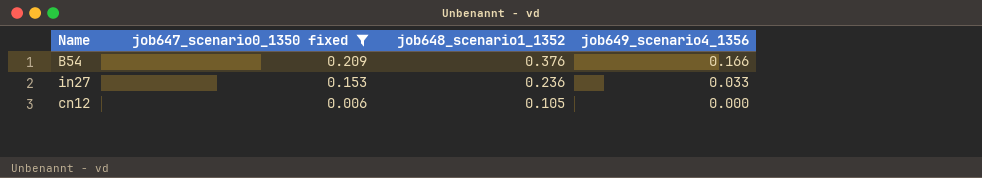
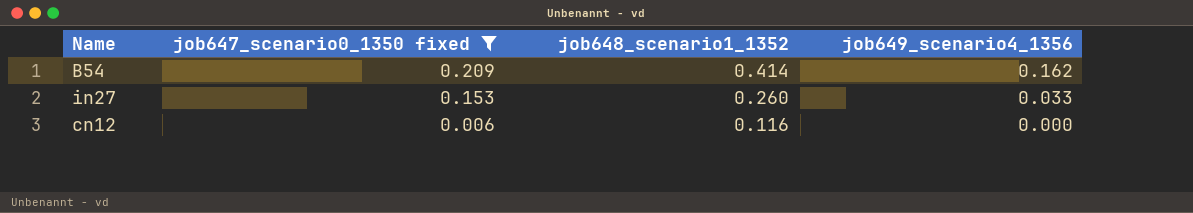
B54 | job648_scenario1_1352: 0.376 -> 0.414
B54 | job649_scenario4_1356: 0.166 -> 0.162
in27 | job648_scenario1_1352: 0.236 -> 0.260
cn12 | job648_scenario1_1352: 0.105 -> 0.116

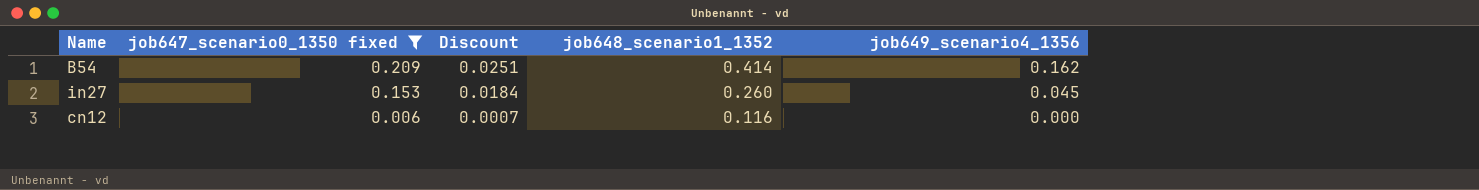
column Discount | formula: none -> [job647_scenario0_1350 fixed] * 0.12
in27 | job649_scenario4_1356: 0.033 -> 0.045

